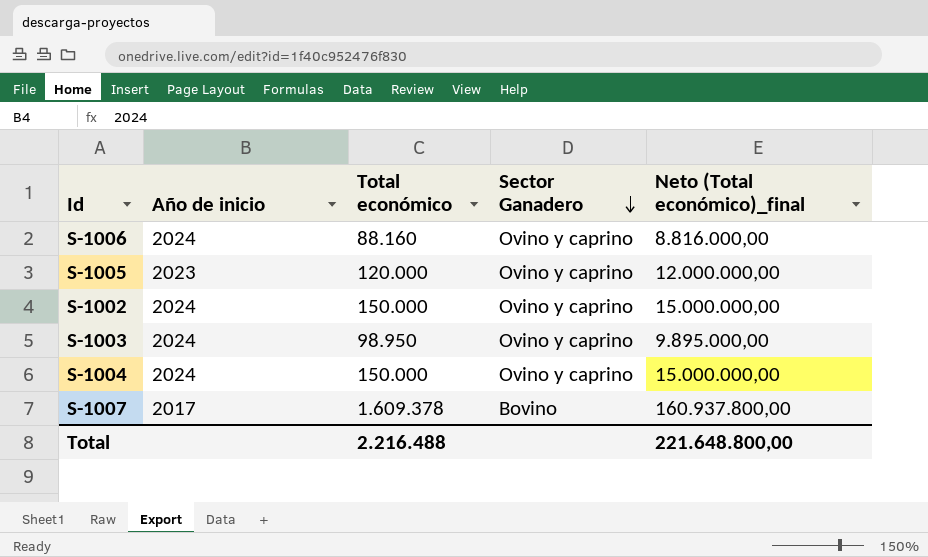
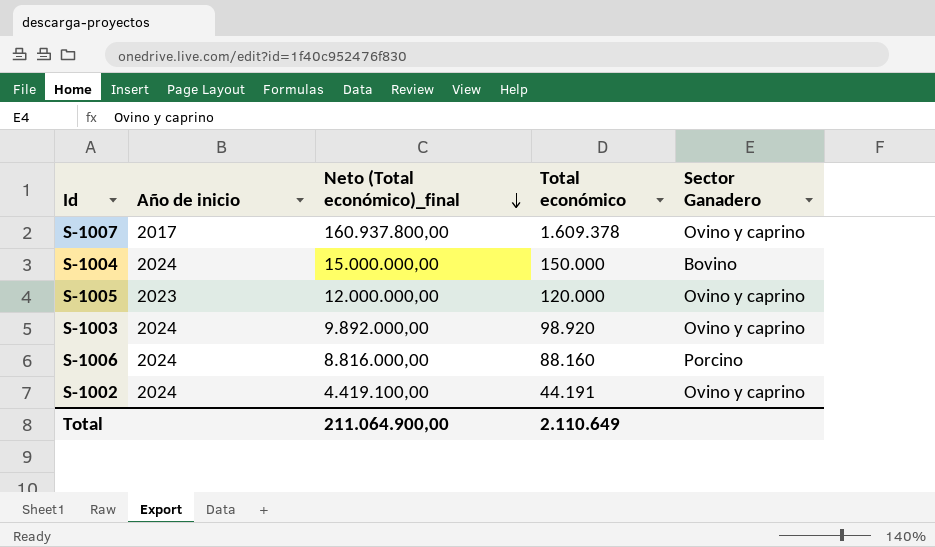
row order: Sector Ganadero descending -> Neto (Total económico)_final descending
column Neto (Total económico)_final | position: 5 -> 3
S-1007 | Sector Ganadero: Bovino -> Ovino y caprino
S-1004 | Sector Ganadero: Ovino y caprino -> Bovino
S-1003 | Neto (Total económico)_final: 9.895.000,00 -> 9.892.000,00
S-1003 | Total económico: 98.950 -> 98.920
S-1006 | Sector Ganadero: Ovino y caprino -> Porcino
S-1002 | Neto (Total económico)_final: 15.000.000,00 -> 4.419.100,00
S-1002 | Total económico: 150.000 -> 44.191
Total | Neto (Total económico)_final: 221.648.800,00 -> 211.064.900,00
Total | Total económico: 2.216.488 -> 2.110.649

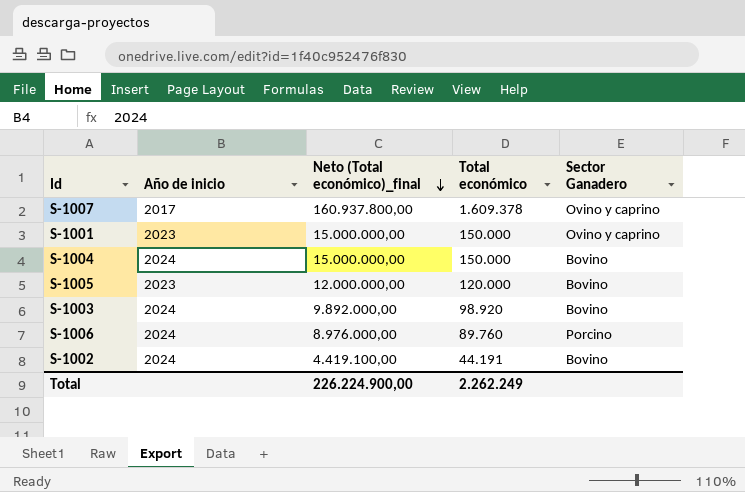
row S-1001: none -> 2023 | 15.000.000,00 | 150.000 | Ovino y caprino
S-1005 | Sector Ganadero: Ovino y caprino -> Bovino
S-1003 | Sector Ganadero: Ovino y caprino -> Bovino
S-1006 | Neto (Total económico)_final: 8.816.000,00 -> 8.976.000,00
S-1006 | Total económico: 88.160 -> 89.760
S-1002 | Sector Ganadero: Ovino y caprino -> Bovino
Total | Neto (Total económico)_final: 211.064.900,00 -> 226.224.900,00
Total | Total económico: 2.110.649 -> 2.262.249

